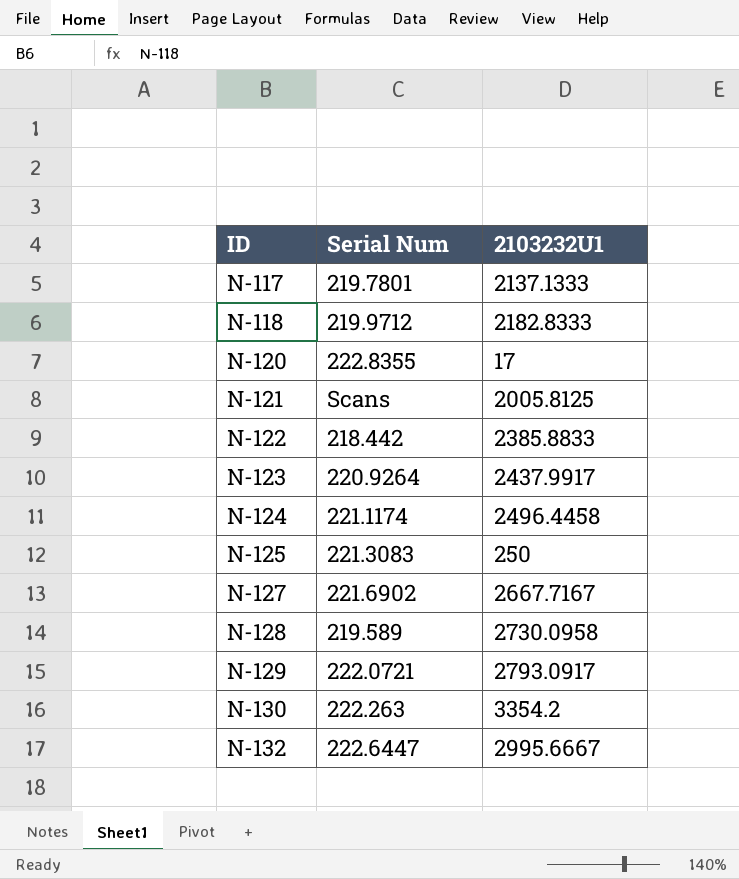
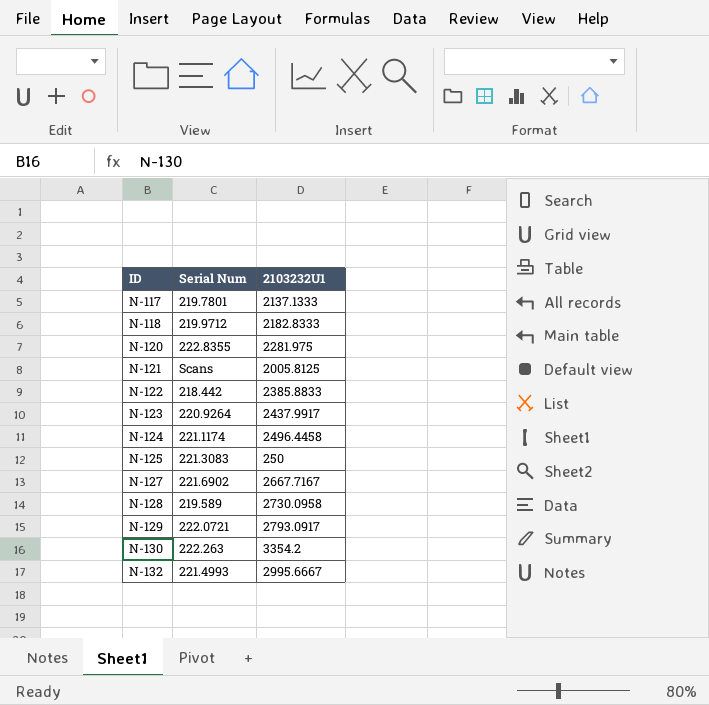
N-120 | 2103232U1: 17 -> 2281.975
N-132 | Serial Num: 222.6447 -> 221.4993

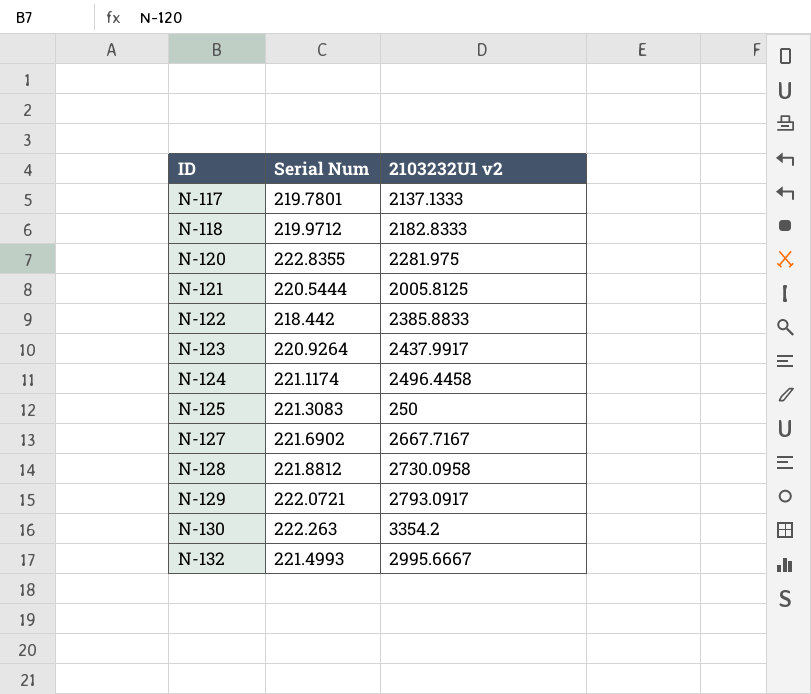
column name: 2103232U1 -> 2103232U1 v2
N-121 | Serial Num: Scans -> 220.5444
N-128 | Serial Num: 219.589 -> 221.8812

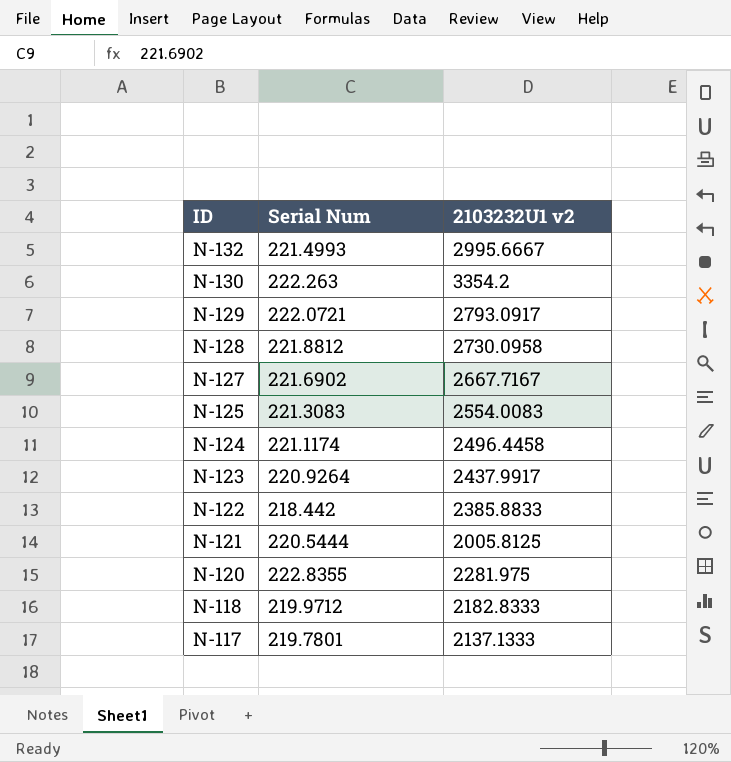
row order: ID ascending -> ID descending
N-125 | 2103232U1 v2: 250 -> 2554.0083

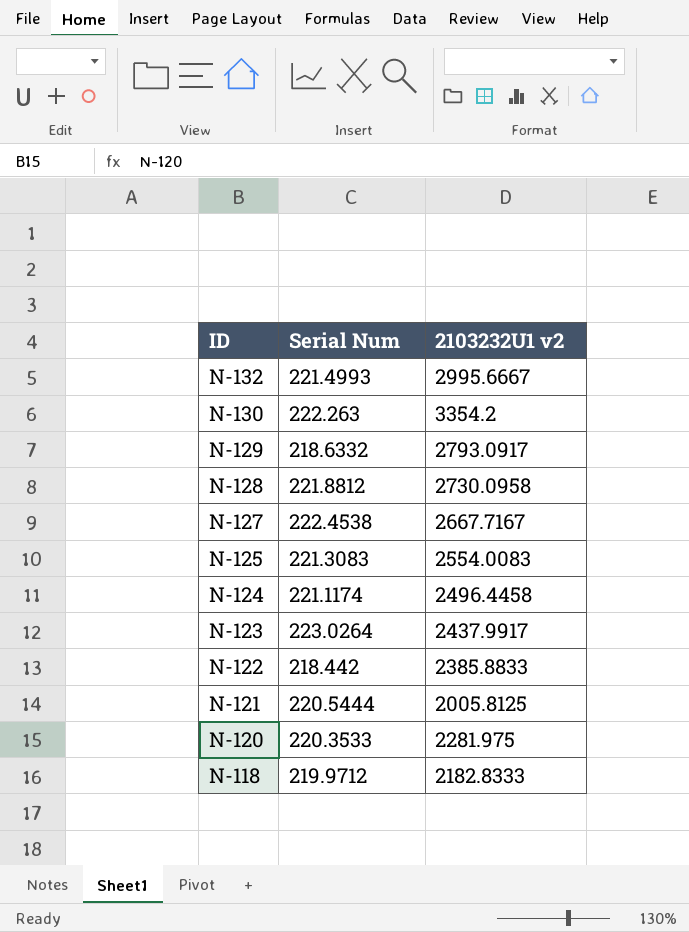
row N-117: 219.7801 | 2137.1333 -> none
N-129 | Serial Num: 222.0721 -> 218.6332
N-127 | Serial Num: 221.6902 -> 222.4538
N-123 | Serial Num: 220.9264 -> 223.0264
N-120 | Serial Num: 222.8355 -> 220.3533

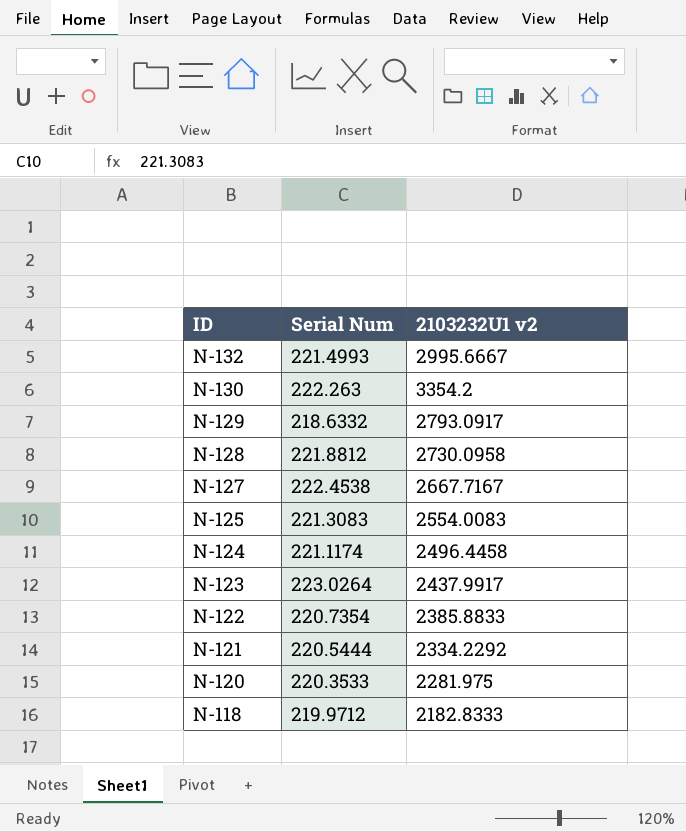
N-122 | Serial Num: 218.442 -> 220.7354
N-121 | 2103232U1 v2: 2005.8125 -> 2334.2292

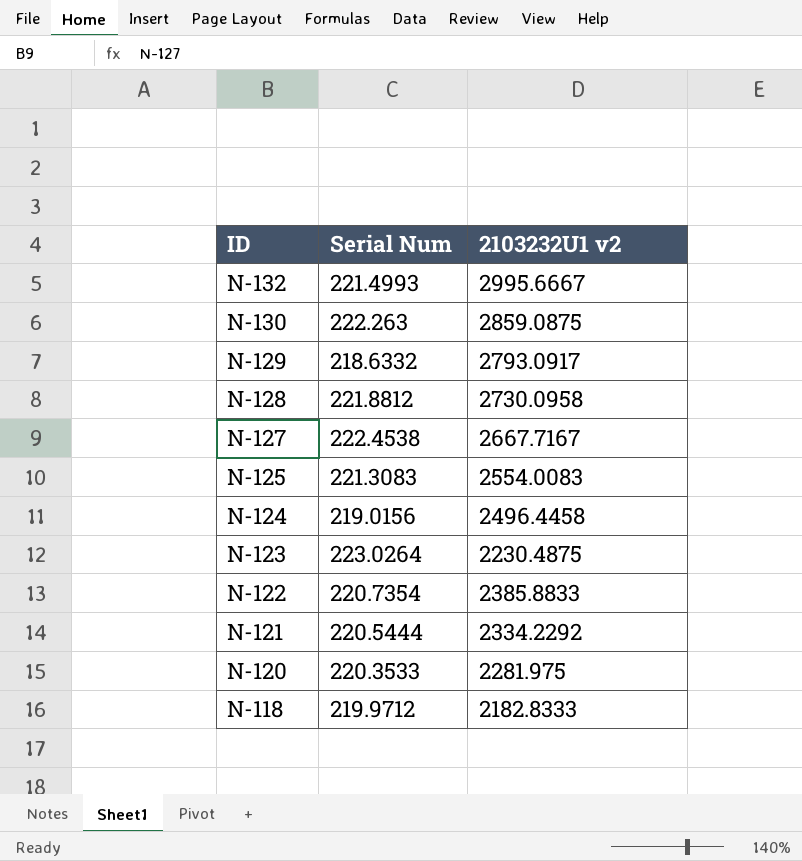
N-130 | 2103232U1 v2: 3354.2 -> 2859.0875
N-124 | Serial Num: 221.1174 -> 219.0156
N-123 | 2103232U1 v2: 2437.9917 -> 2230.4875

